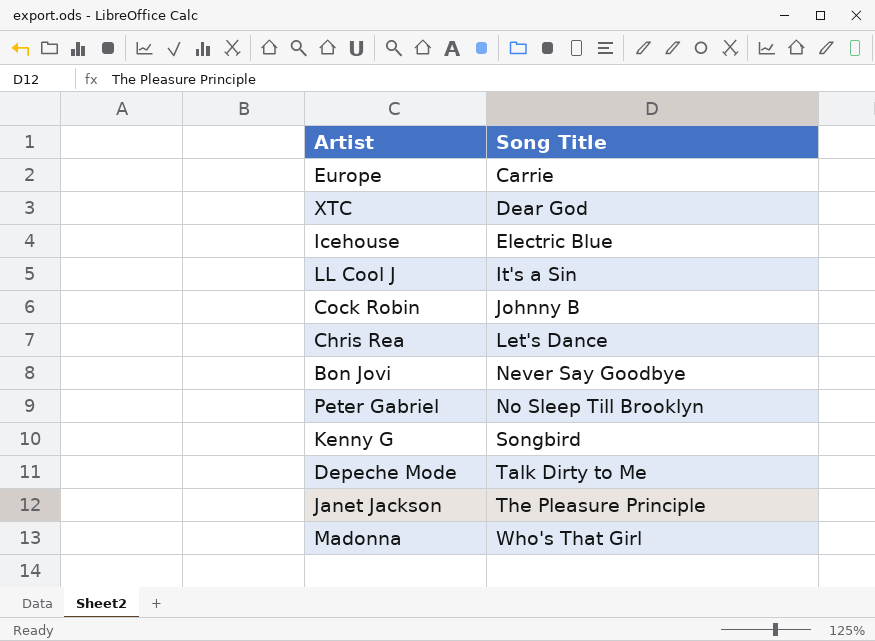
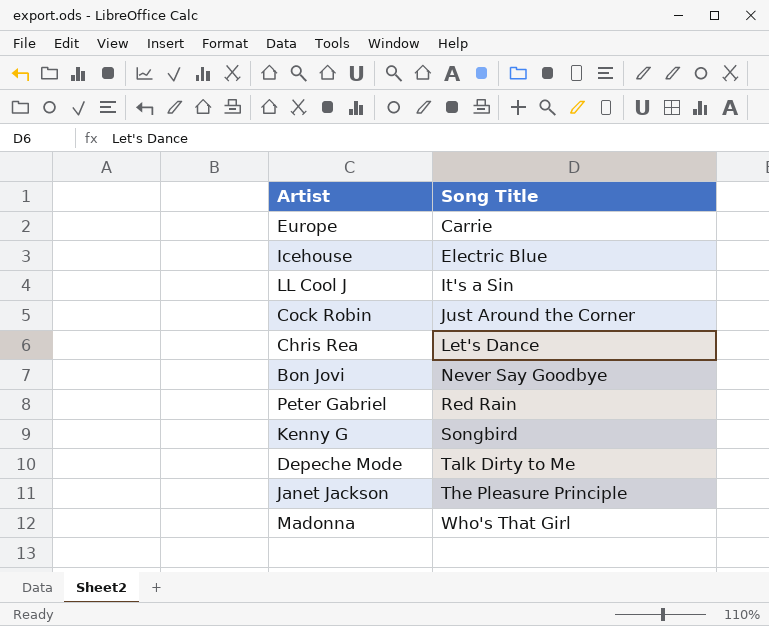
row XTC: Dear God -> none
Cock Robin | Song Title: Johnny B -> Just Around the Corner
Peter Gabriel | Song Title: No Sleep Till Brooklyn -> Red Rain

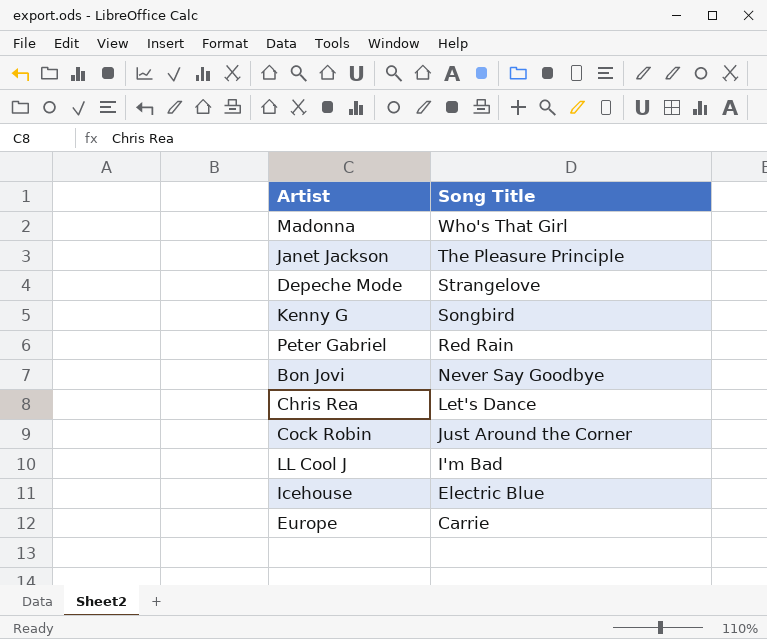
row order: Song Title ascending -> Song Title descending
Depeche Mode | Song Title: Talk Dirty to Me -> Strangelove
LL Cool J | Song Title: It's a Sin -> I'm Bad

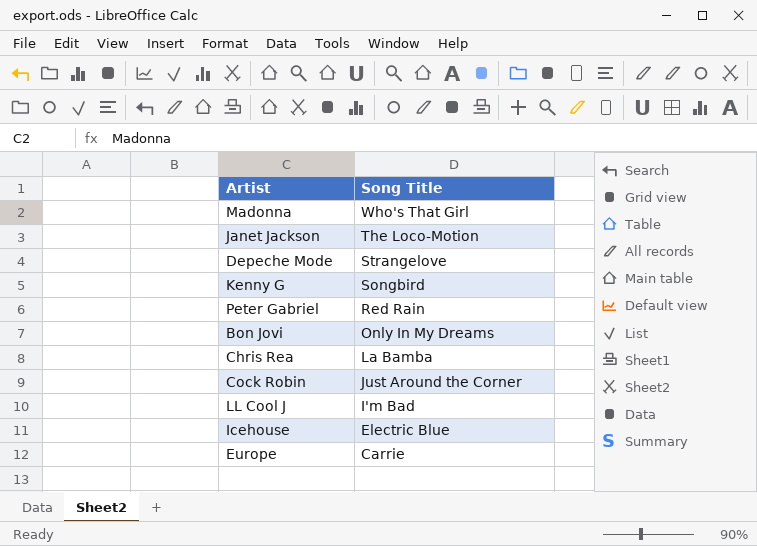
Janet Jackson | Song Title: The Pleasure Principle -> The Loco-Motion
Bon Jovi | Song Title: Never Say Goodbye -> Only In My Dreams
Chris Rea | Song Title: Let's Dance -> La Bamba

